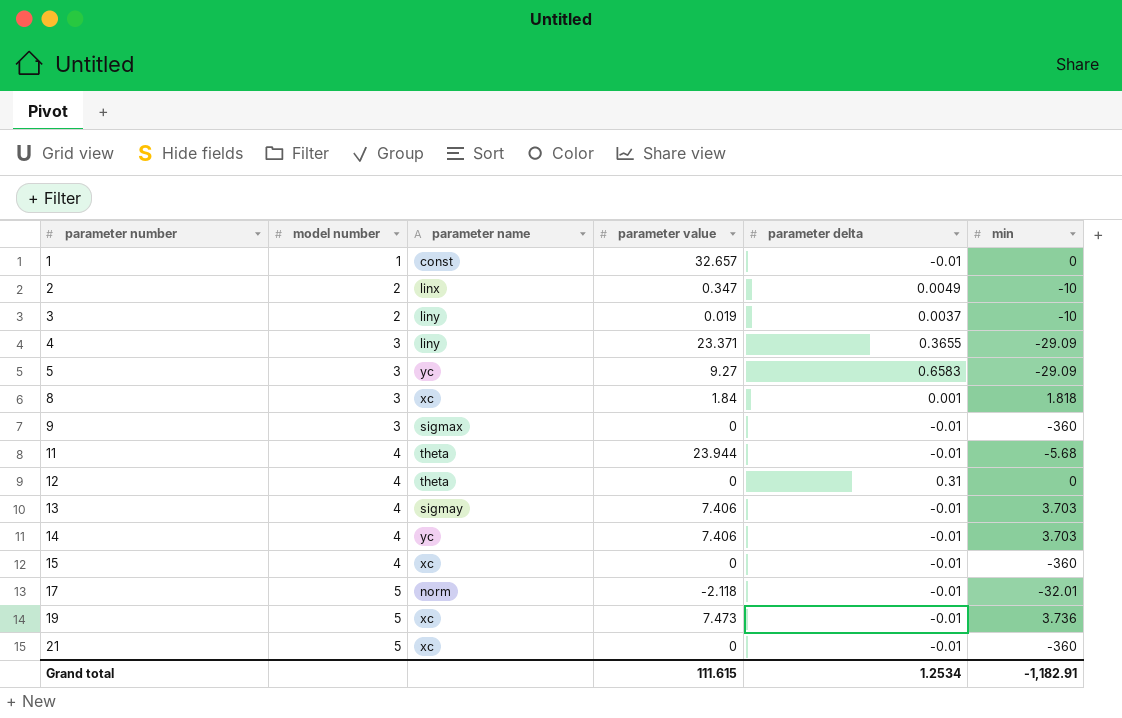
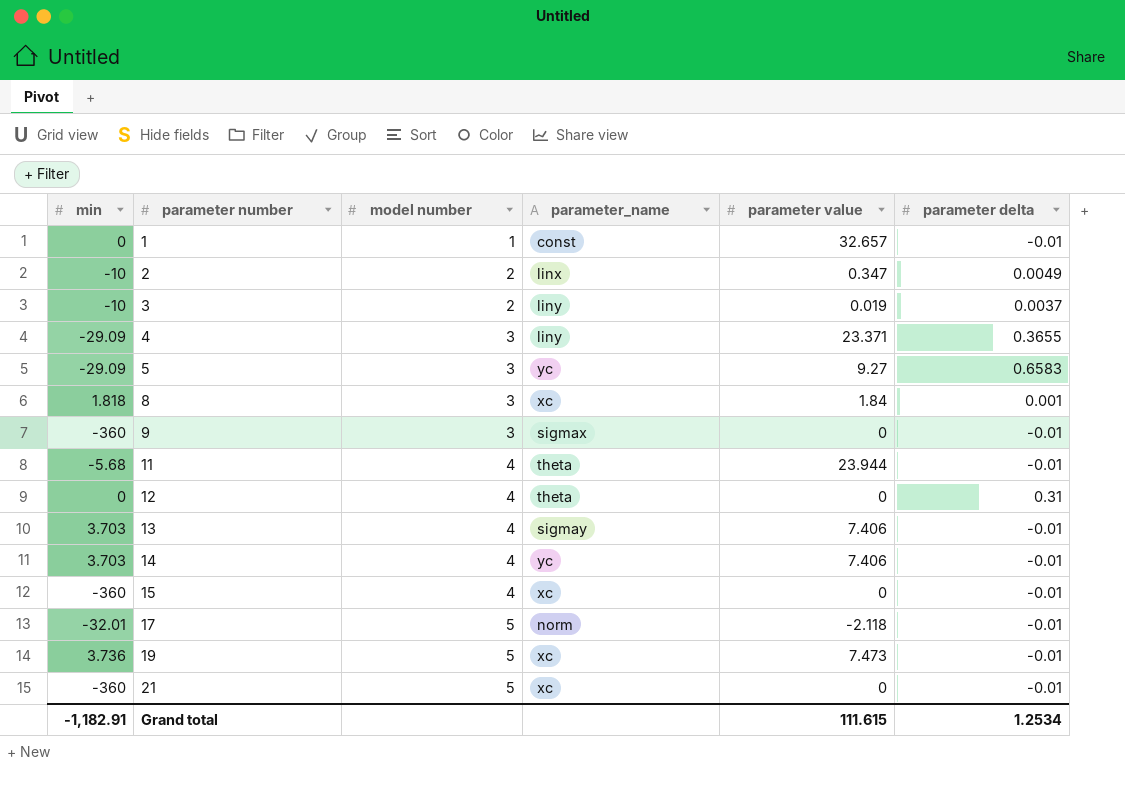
column min | position: 6 -> 1
column name: parameter name -> parameter_name

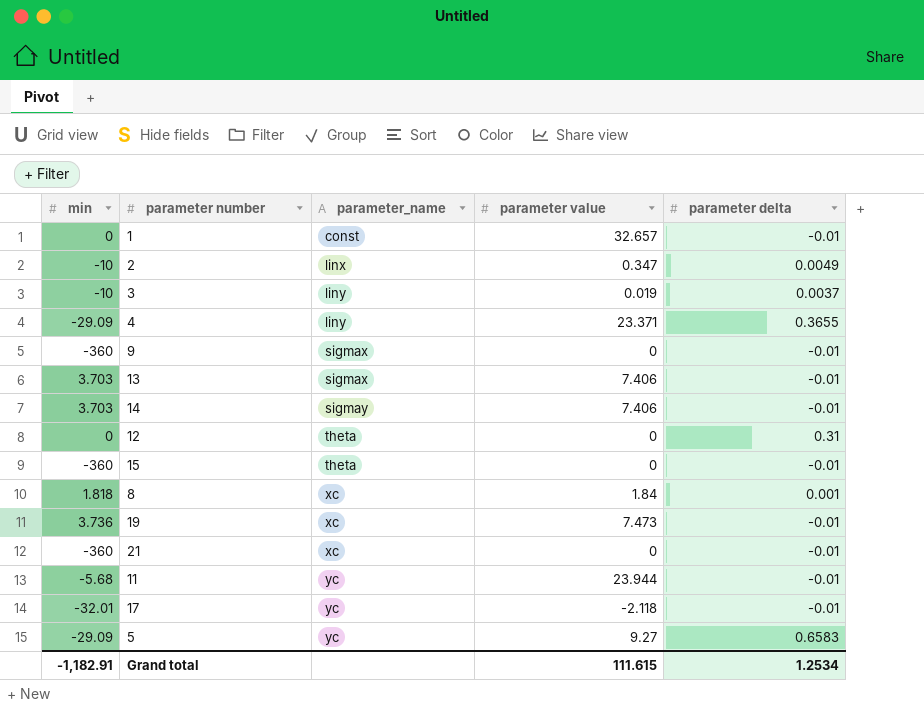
row order: parameter number ascending -> parameter_name ascending
column model number | position: 3 -> none
13 | parameter_name: sigmay -> sigmax
14 | parameter_name: yc -> sigmay
15 | parameter_name: xc -> theta
11 | parameter_name: theta -> yc
17 | parameter_name: norm -> yc

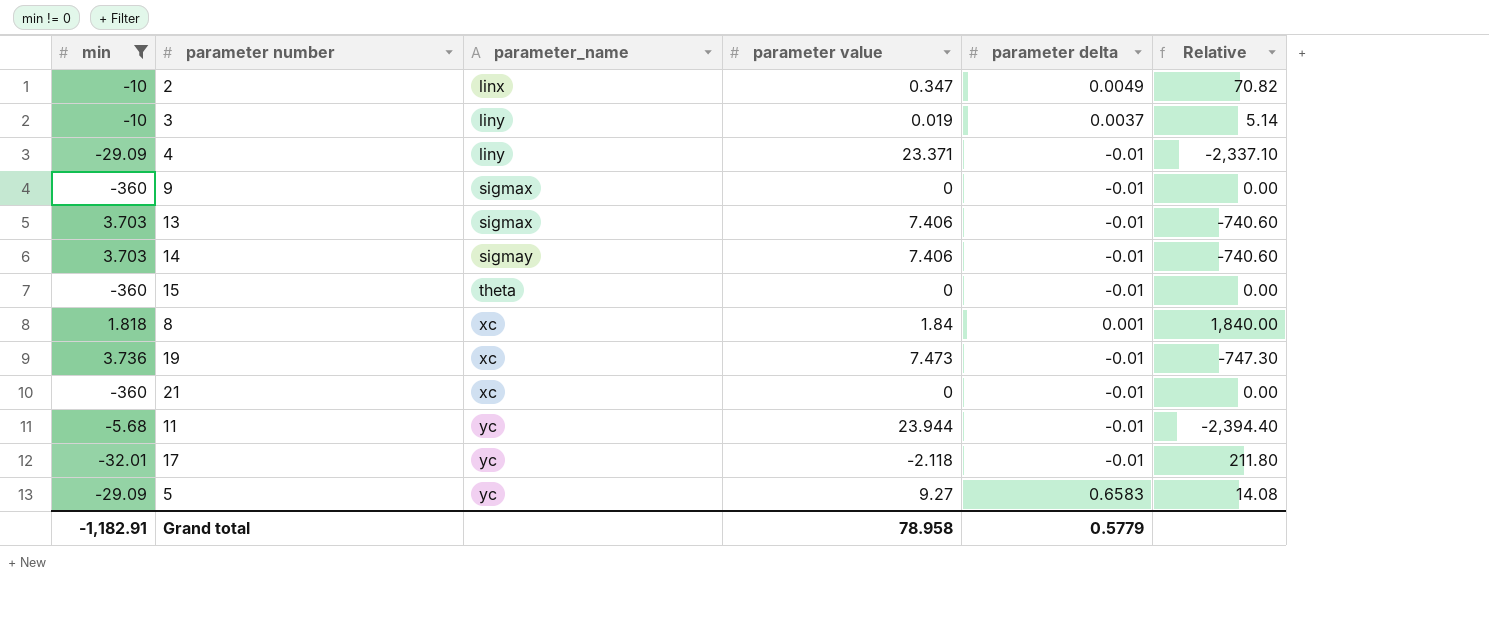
filter: none -> min != 0
column Relative | formula: none -> [parameter value] / [parameter delta]
4 | parameter delta: 0.3655 -> -0.01
Grand total | parameter value: 111.615 -> 78.958
Grand total | parameter delta: 1.2534 -> 0.5779

